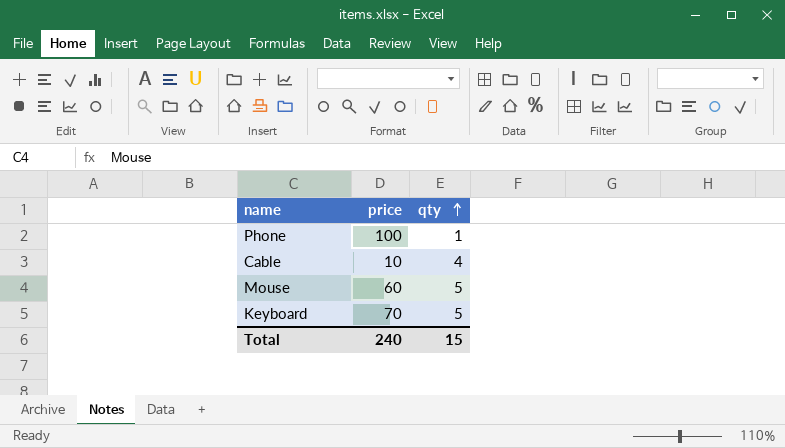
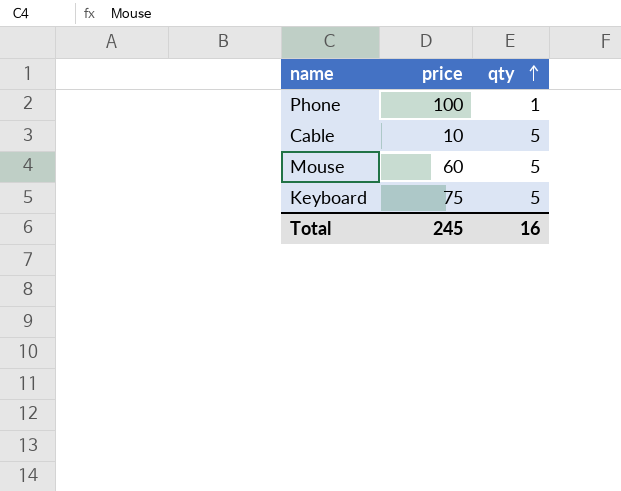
Cable | qty: 4 -> 5
Keyboard | price: 70 -> 75
Total | price: 240 -> 245
Total | qty: 15 -> 16

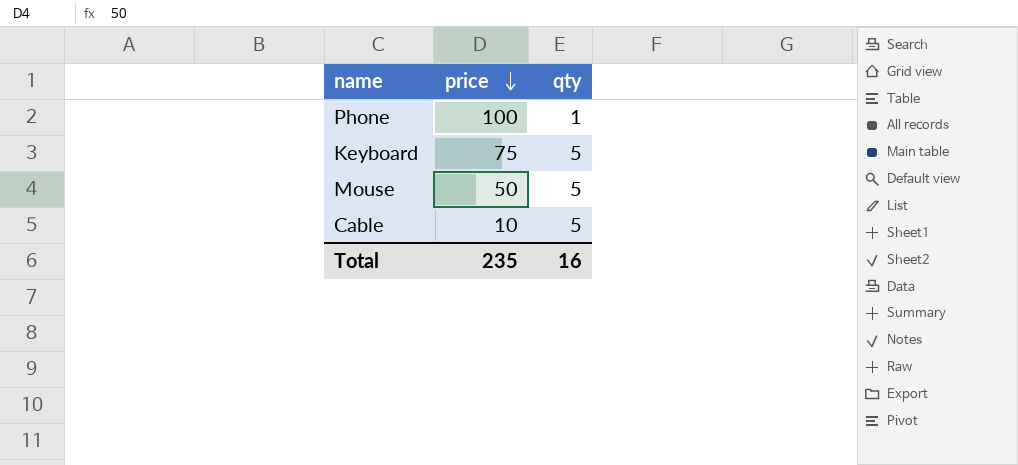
row order: qty ascending -> price descending
Mouse | price: 60 -> 50
Total | price: 245 -> 235

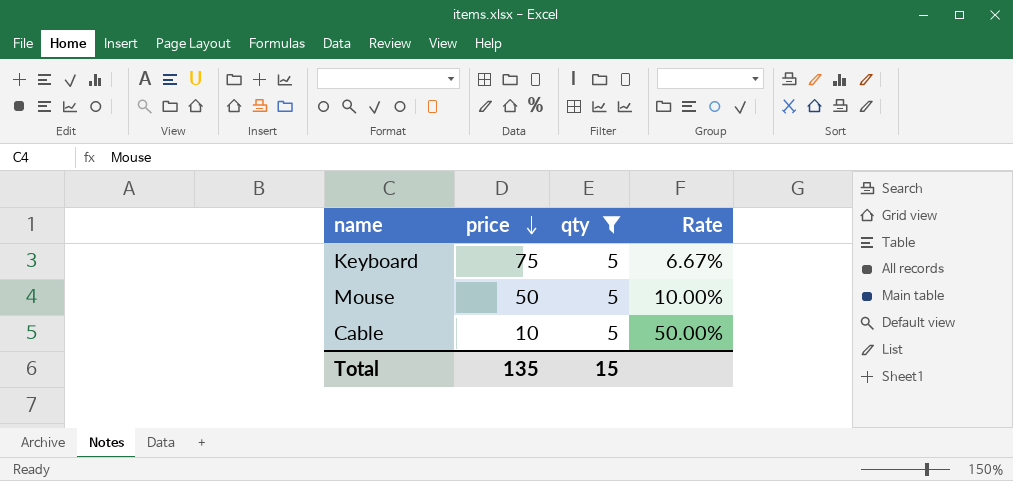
filter: none -> qty = 5
column Rate | formula: none -> [qty] / [price]
Total | price: 235 -> 135
Total | qty: 16 -> 15

